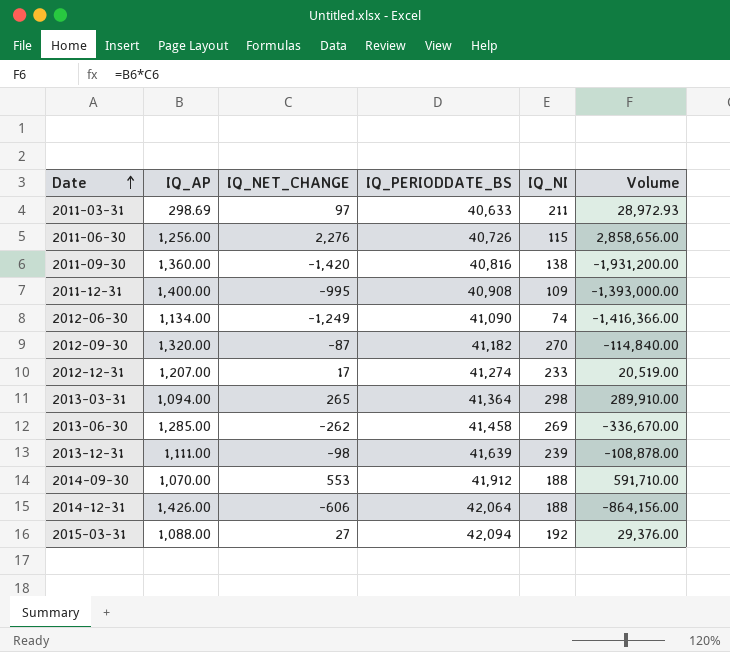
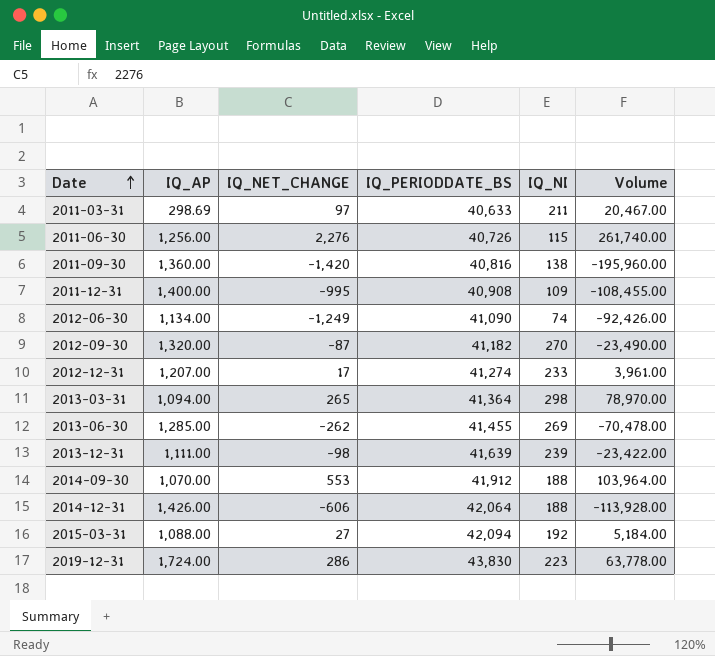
column Volume | formula: [IQ_AP] * [IQ_NET_CHANGE] -> [IQ_NET_CHANGE] * [IQ_NI]
2013-06-30 | IQ_PERIODDATE_BS: 41,458 -> 41,455
row 2019-12-31: none -> 1,724.00 | 286 | 43,830 | 223 | 63,778.00

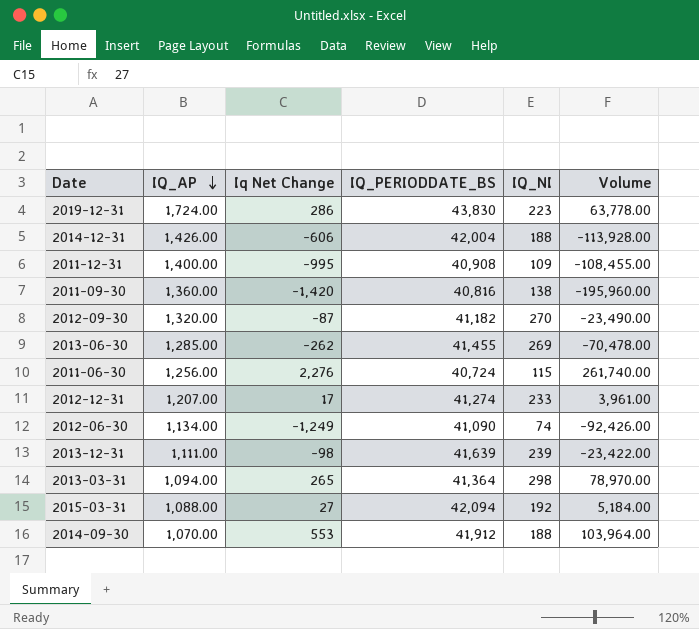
row order: Date ascending -> IQ_AP descending
column name: IQ_NET_CHANGE -> Iq Net Change
row 2011-03-31: 298.69 | 97 | 40,633 | 211 | 20,467.00 -> none
2014-12-31 | IQ_PERIODDATE_BS: 42,064 -> 42,004
2011-06-30 | IQ_PERIODDATE_BS: 40,726 -> 40,724

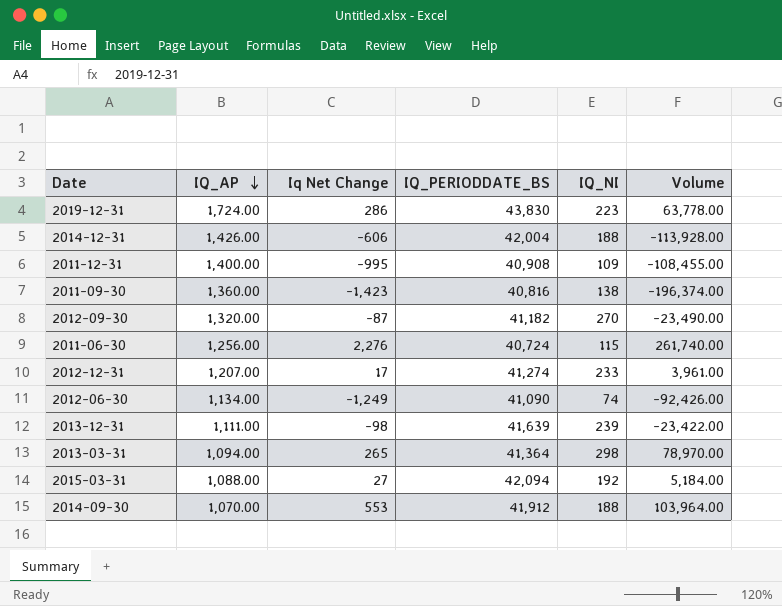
row 2013-06-30: 1,285.00 | -262 | 41,455 | 269 | -70,478.00 -> none
2011-09-30 | Iq Net Change: -1,420 -> -1,423
2011-09-30 | Volume: -195,960.00 -> -196,374.00

